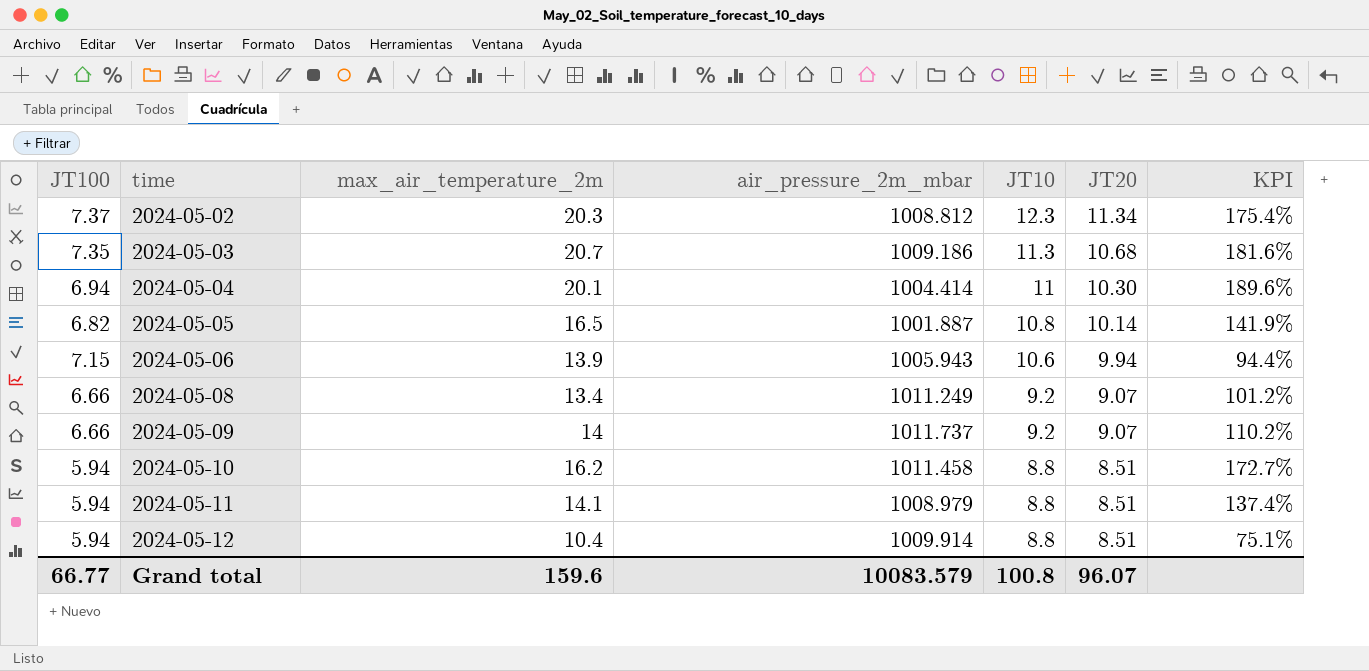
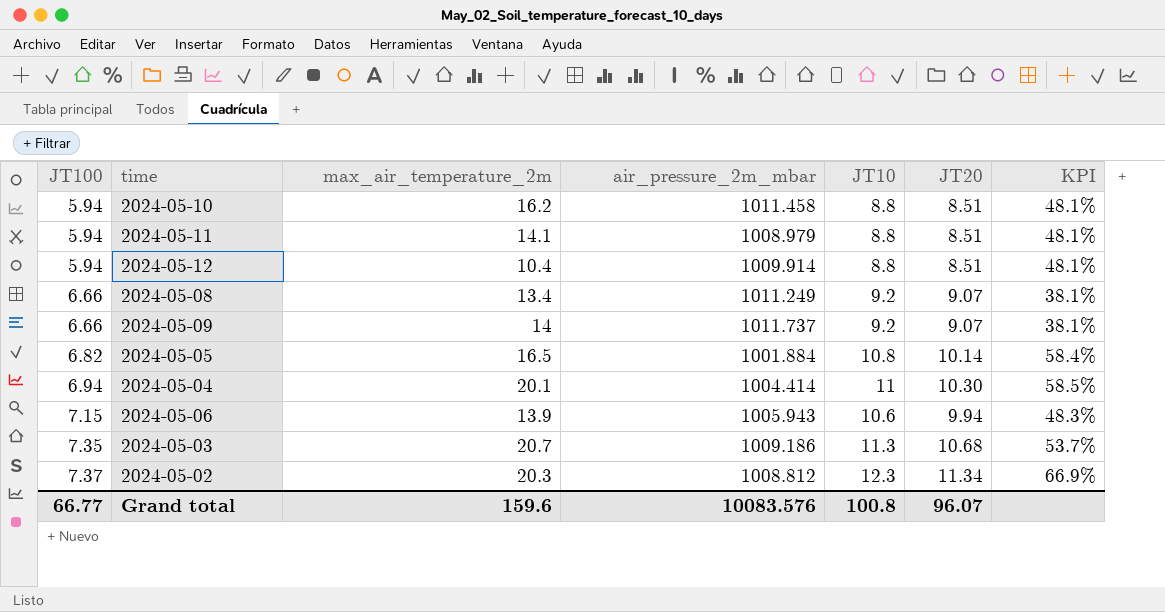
row order: time ascending -> JT100 ascending
column KPI | formula: ([max_air_temperature_2m] - [JT100]) / [JT100] -> ([JT10] - [JT100]) / [JT100]
2024-05-05 | air_pressure_2m_mbar: 1001.887 -> 1001.884
Grand total | air_pressure_2m_mbar: 10083.579 -> 10083.576

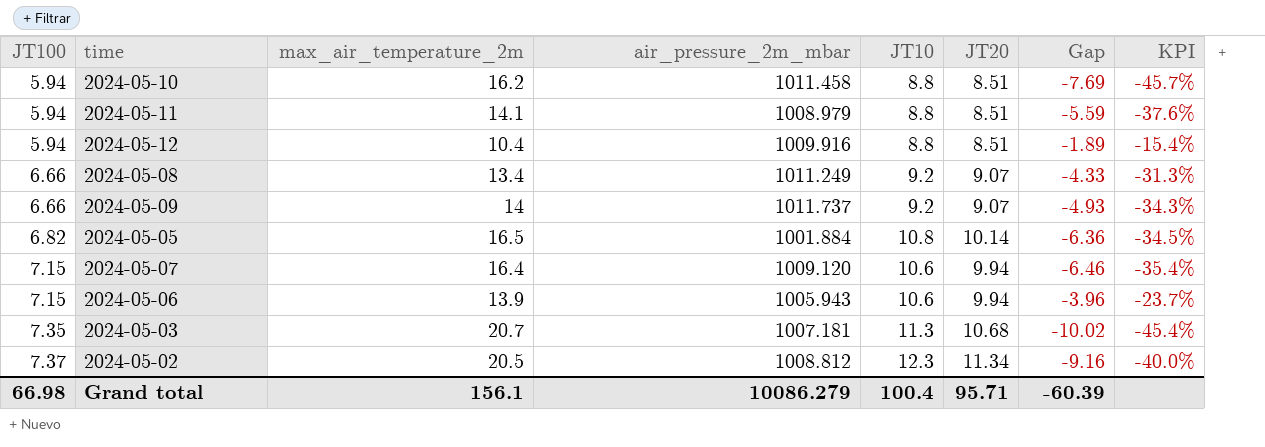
column Gap | formula: none -> [JT20] - [max_air_temperature_2m]
column KPI | formula: ([JT10] - [JT100]) / [JT100] -> ([JT10] - [max_air_temperature_2m]) / [max_air_temperature_2m]
row 2024-05-04: 6.94 | 20.1 | 1004.414 | 11 | 10.30 | 58.5% -> none
2024-05-12 | air_pressure_2m_mbar: 1009.914 -> 1009.916
row 2024-05-07: none -> 7.15 | 16.4 | 1009.120 | 10.6 | 9.94 | -6.46 | -35.4%
2024-05-03 | air_pressure_2m_mbar: 1009.186 -> 1007.181
2024-05-02 | max_air_temperature_2m: 20.3 -> 20.5
Grand total | JT100: 66.77 -> 66.98
Grand total | max_air_temperature_2m: 159.6 -> 156.1
Grand total | air_pressure_2m_mbar: 10083.576 -> 10086.279
Grand total | JT10: 100.8 -> 100.4
Grand total | JT20: 96.07 -> 95.71

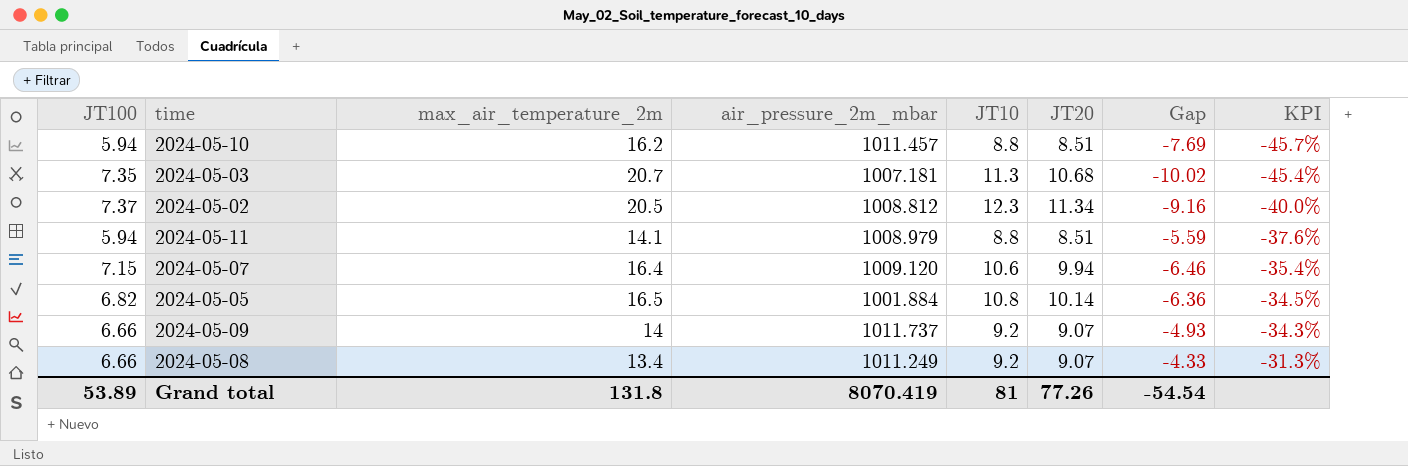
row order: JT100 ascending -> KPI ascending
row 2024-05-12: 5.94 | 10.4 | 1009.916 | 8.8 | 8.51 | -1.89 | -15.4% -> none
row 2024-05-06: 7.15 | 13.9 | 1005.943 | 10.6 | 9.94 | -3.96 | -23.7% -> none
2024-05-10 | air_pressure_2m_mbar: 1011.458 -> 1011.457
Grand total | JT100: 66.98 -> 53.89
Grand total | max_air_temperature_2m: 156.1 -> 131.8
Grand total | air_pressure_2m_mbar: 10086.279 -> 8070.419
Grand total | JT10: 100.4 -> 81
Grand total | JT20: 95.71 -> 77.26
Grand total | Gap: -60.39 -> -54.54

